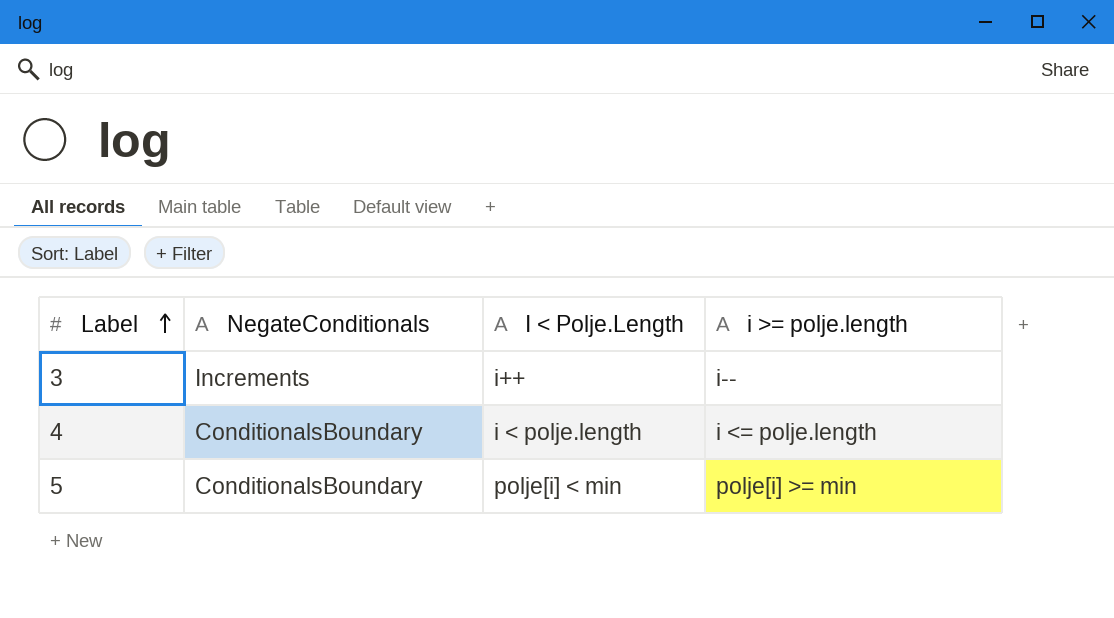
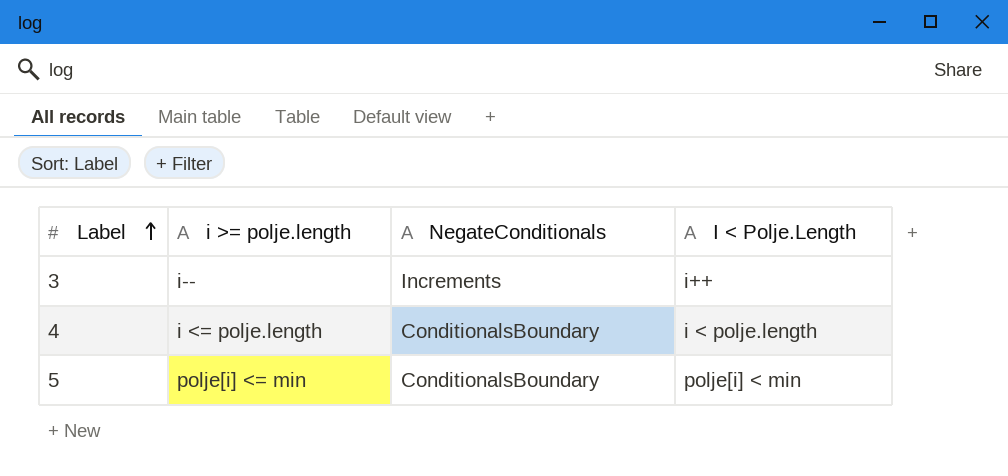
column i >= polje.length | position: 4 -> 2
5 | i >= polje.length: polje[i] >= min -> polje[i] <= min

